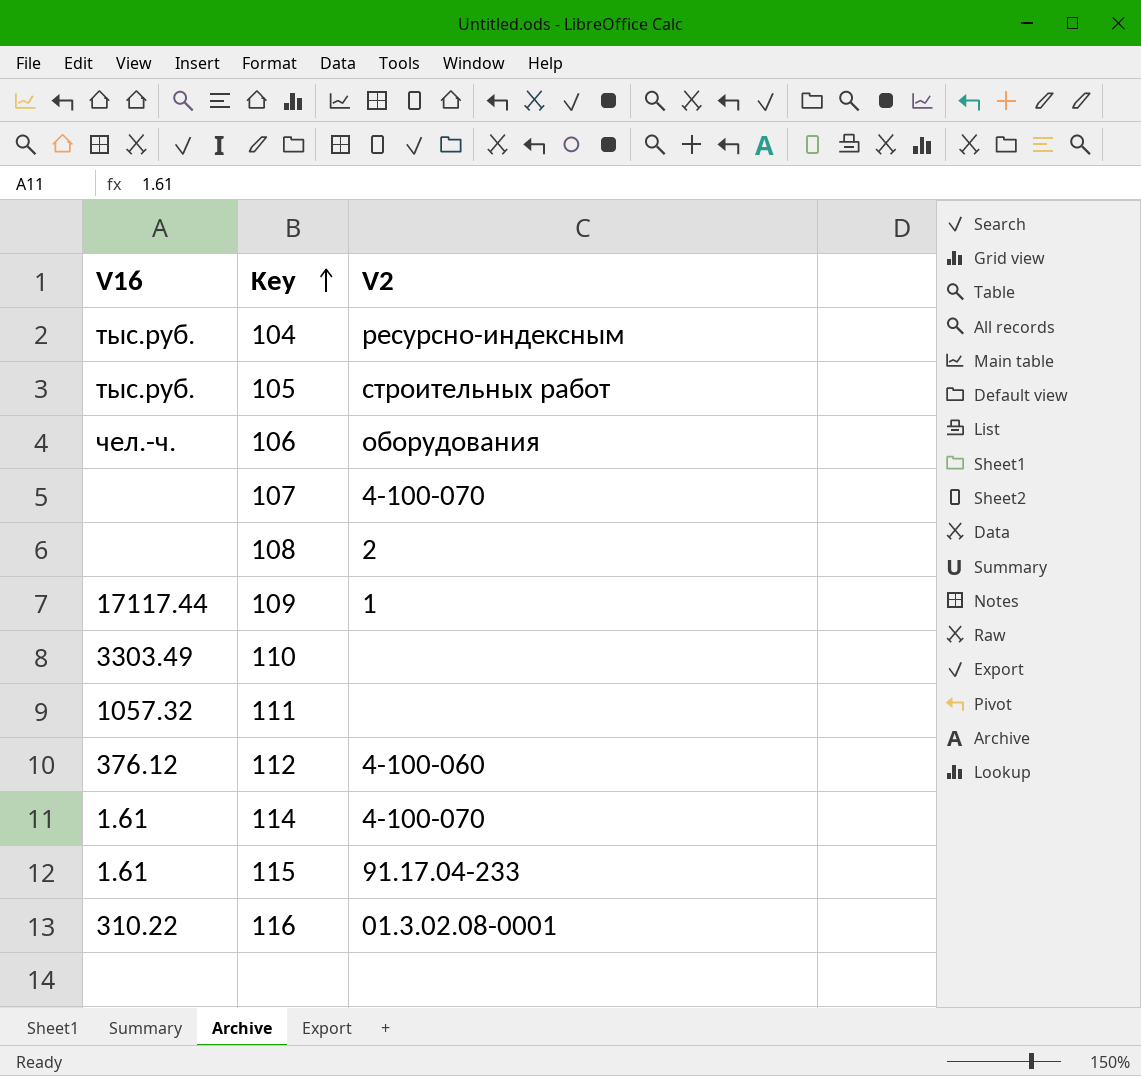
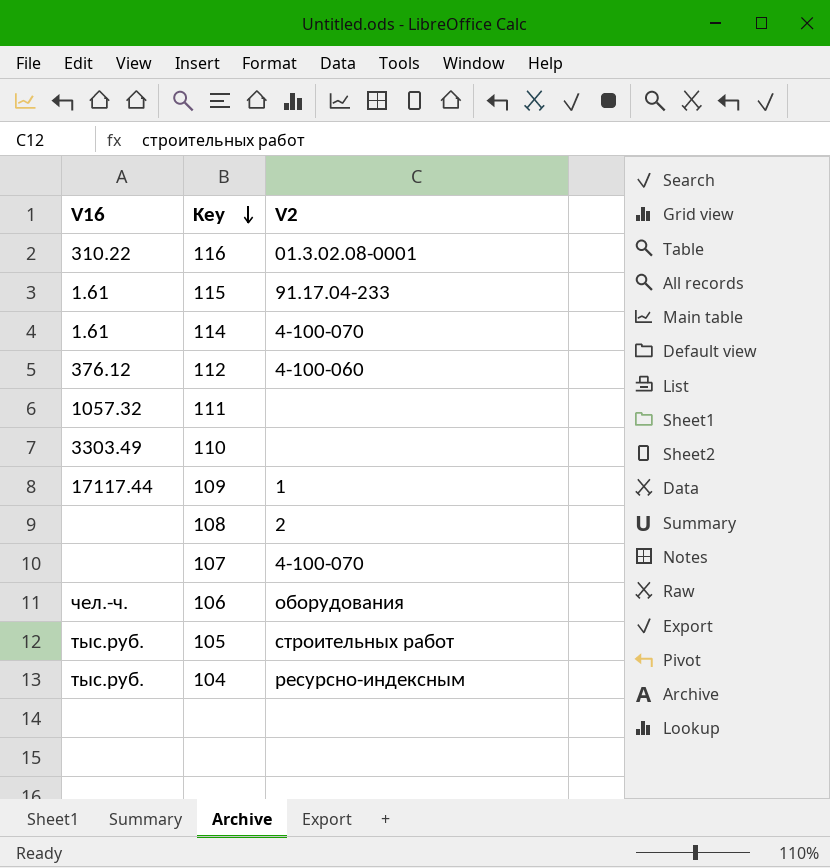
row order: Key ascending -> Key descending

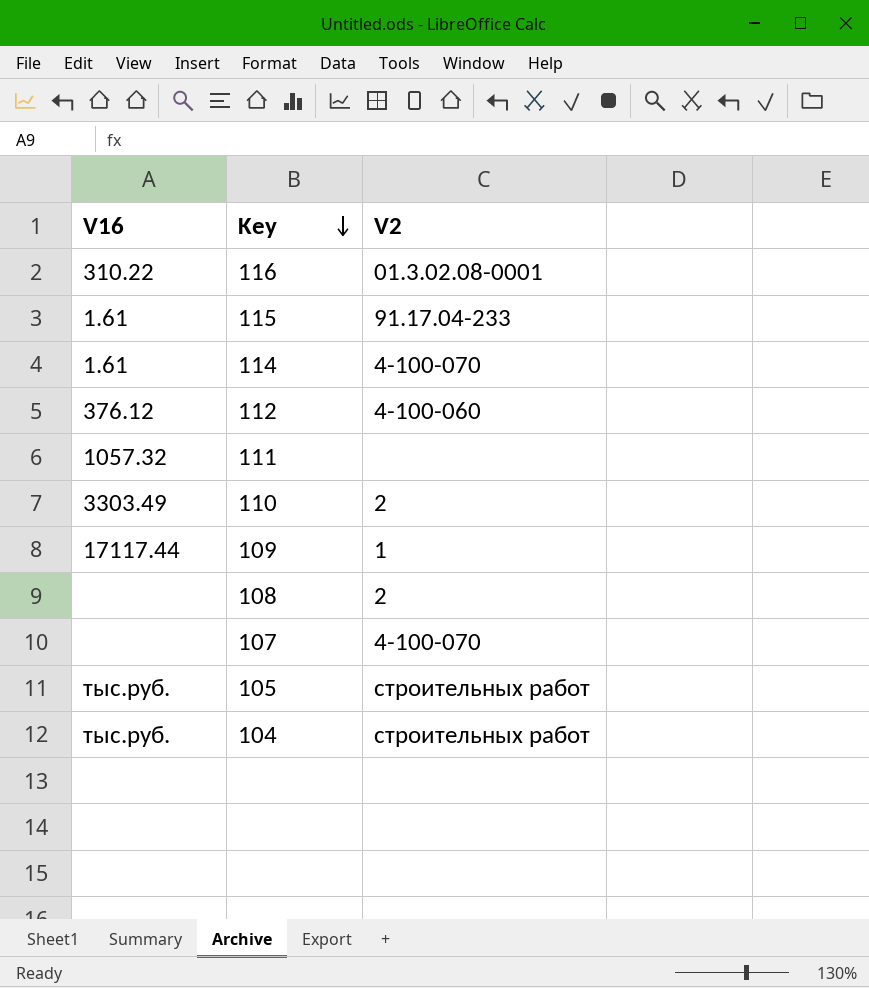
row 106: чел.-ч. | оборудования -> none
110 | V2: none -> 2
104 | V2: ресурсно-индексным -> строительных работ

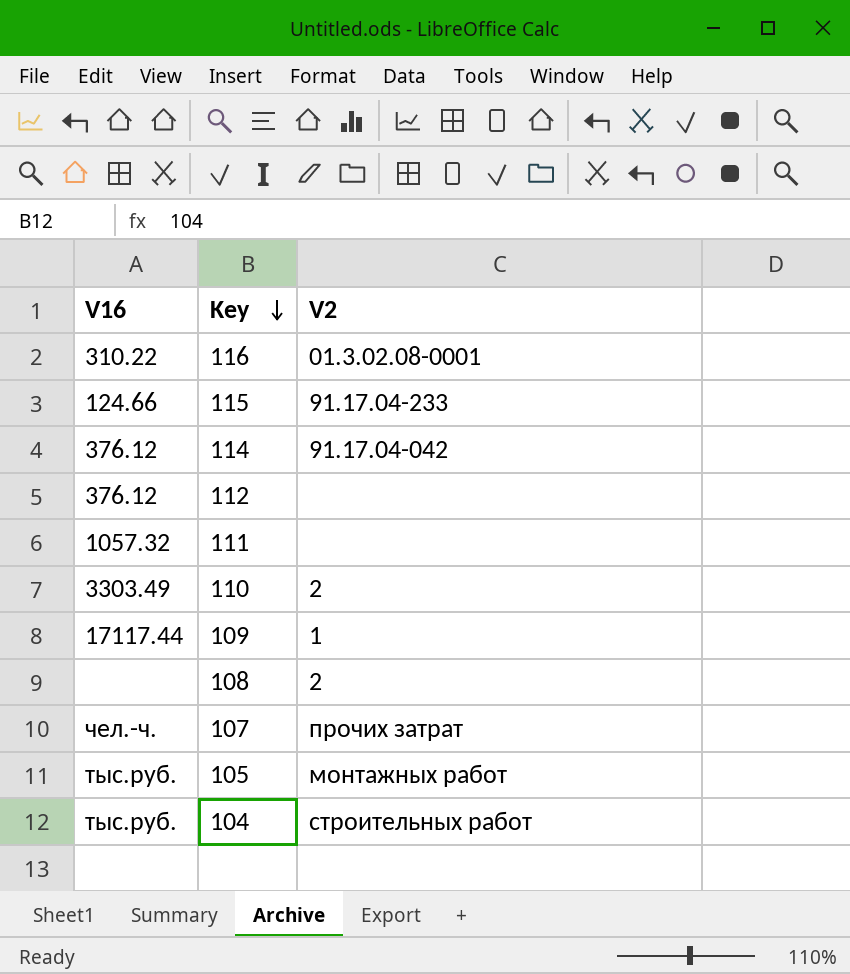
115 | V16: 1.61 -> 124.66
114 | V16: 1.61 -> 376.12
114 | V2: 4-100-070 -> 91.17.04-042
112 | V2: 4-100-060 -> none
107 | V16: none -> чел.-ч.
107 | V2: 4-100-070 -> прочих затрат
105 | V2: строительных работ -> монтажных работ

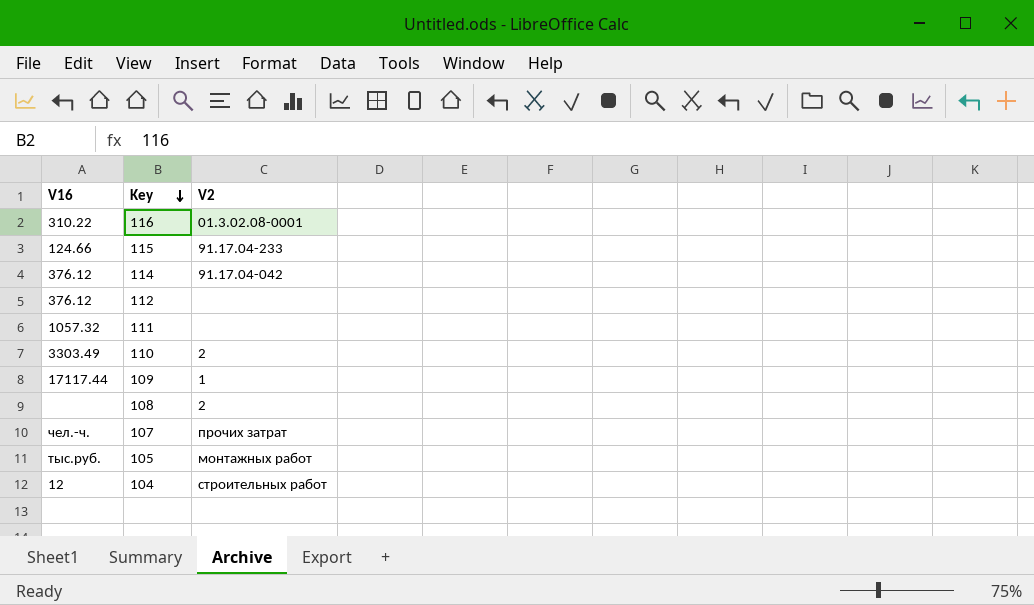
104 | V16: тыс.руб. -> 12

